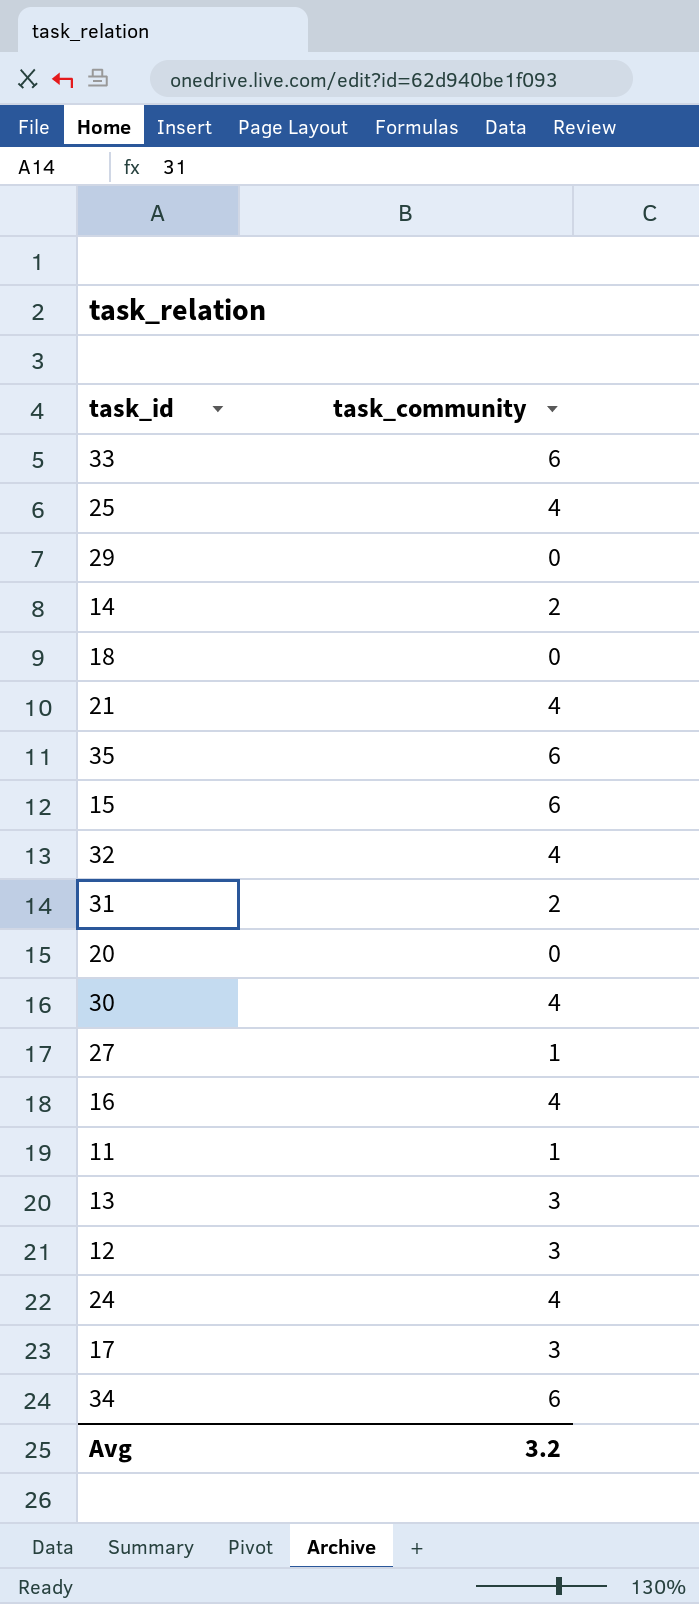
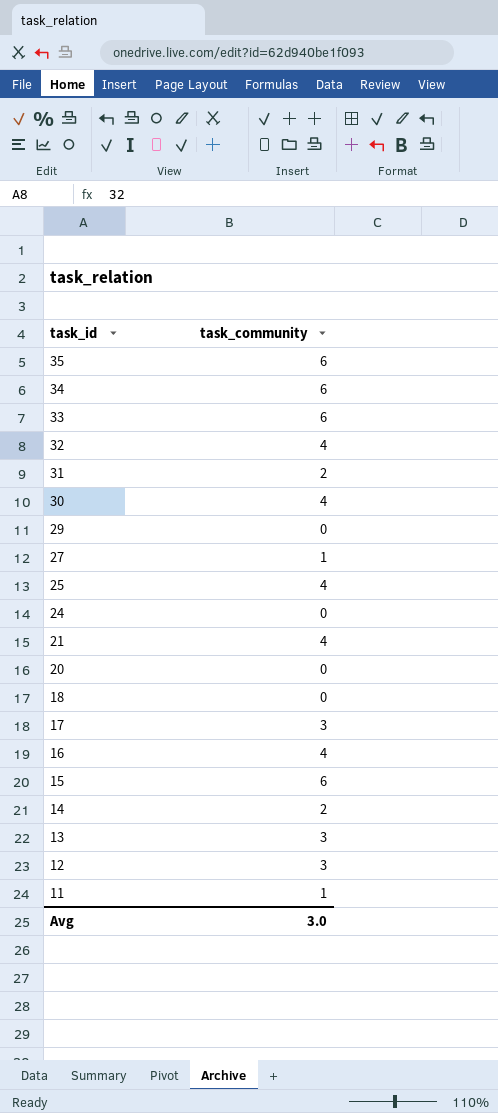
row order: none -> task_id descending
24 | task_community: 4 -> 0
Avg | task_community: 3.2 -> 3.0

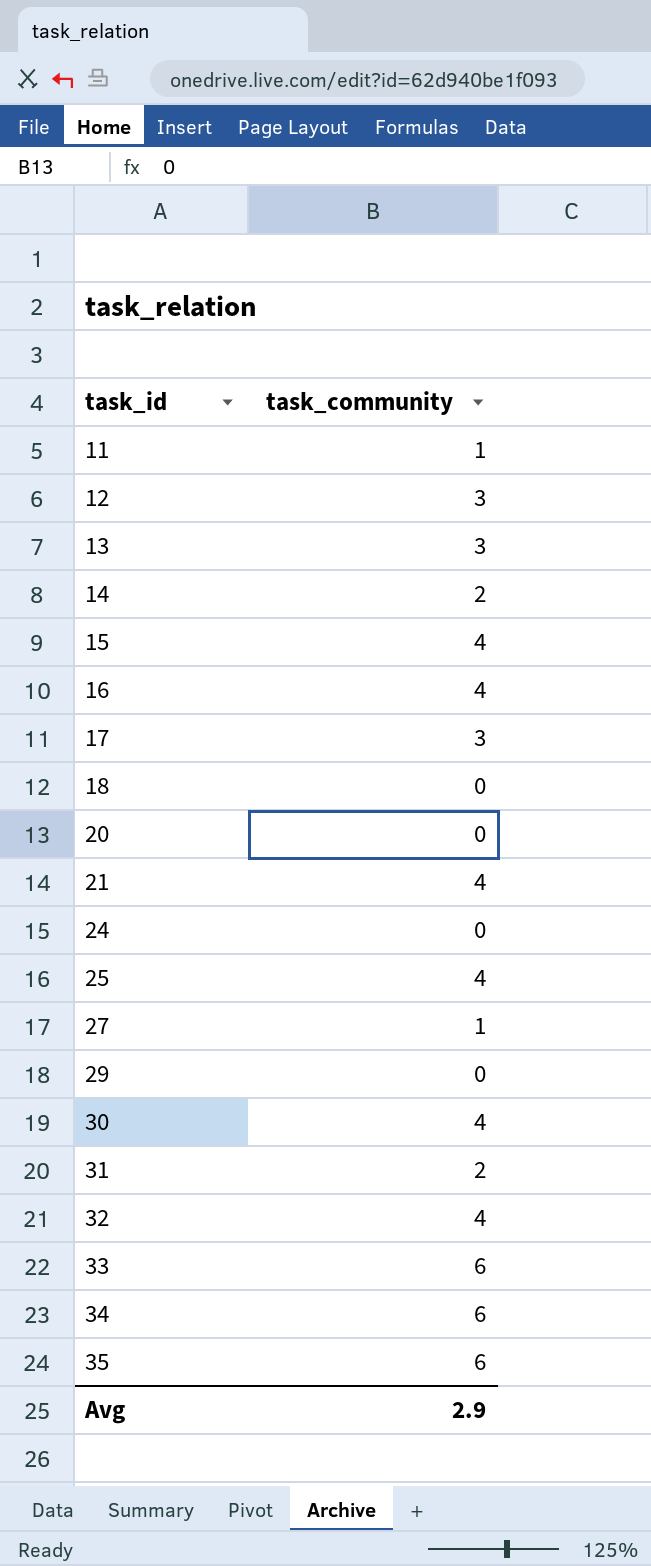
row order: task_id descending -> task_id ascending
15 | task_community: 6 -> 4
Avg | task_community: 3.0 -> 2.9

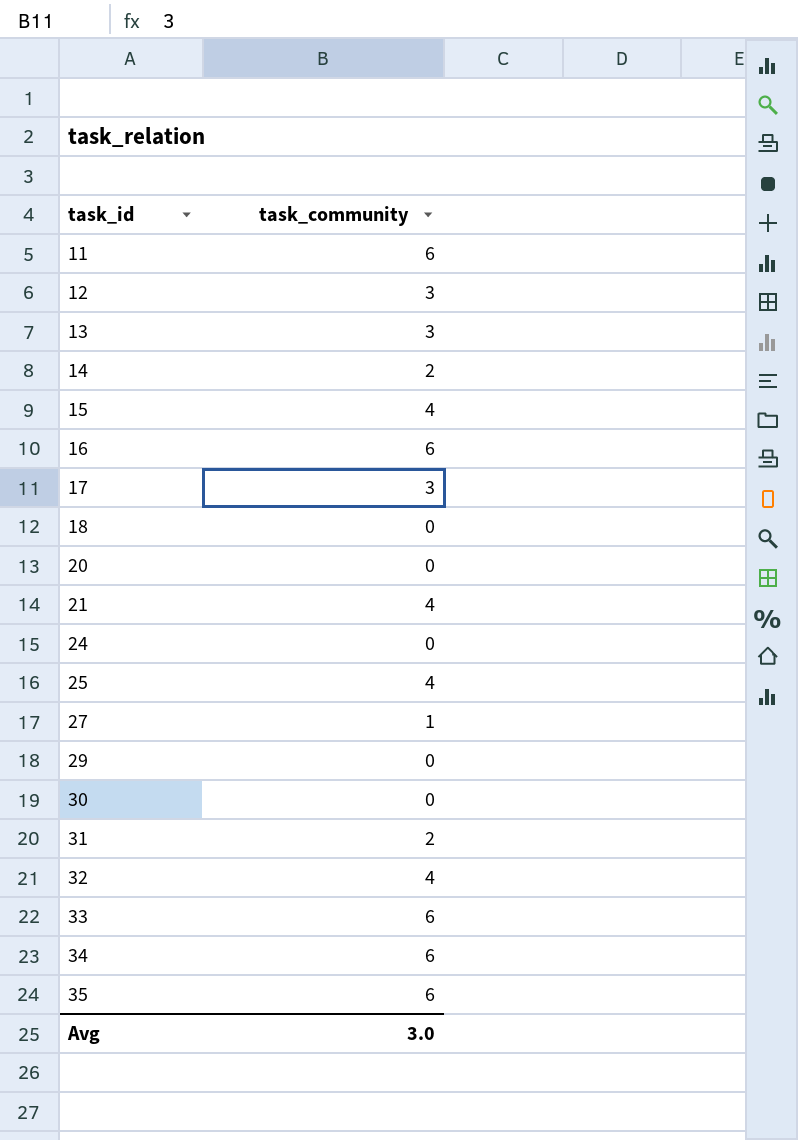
11 | task_community: 1 -> 6
16 | task_community: 4 -> 6
30 | task_community: 4 -> 0
Avg | task_community: 2.9 -> 3.0

